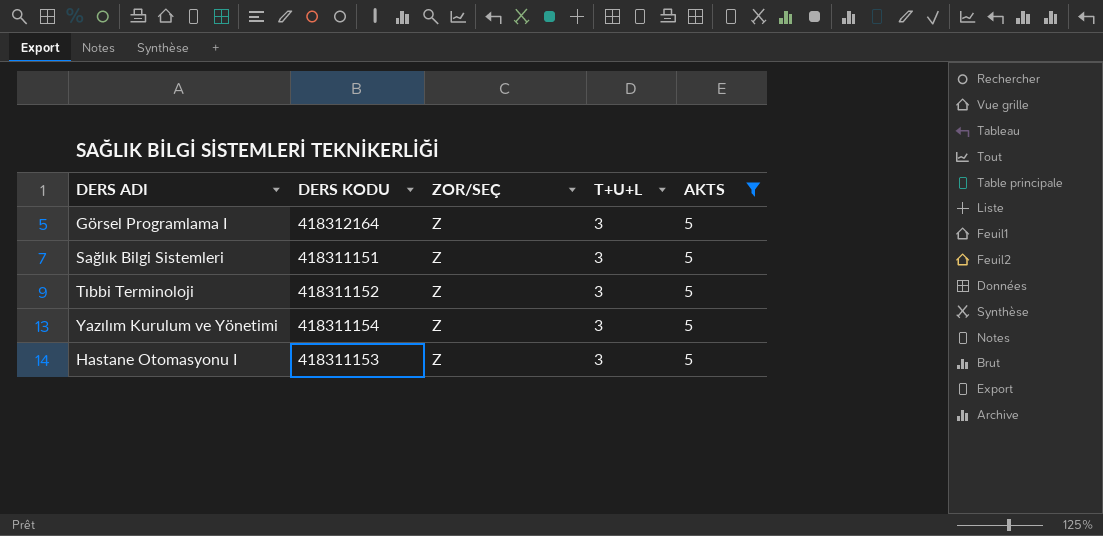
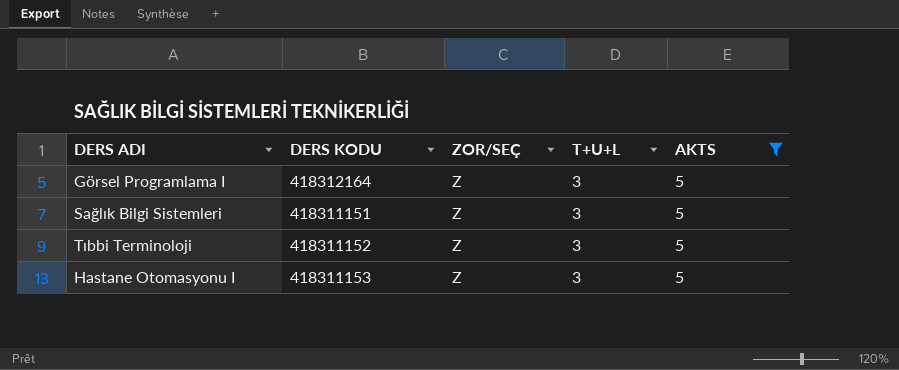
row Yazılım Kurulum ve Yönetimi: 418311154 | Z | 3 | 5 -> none

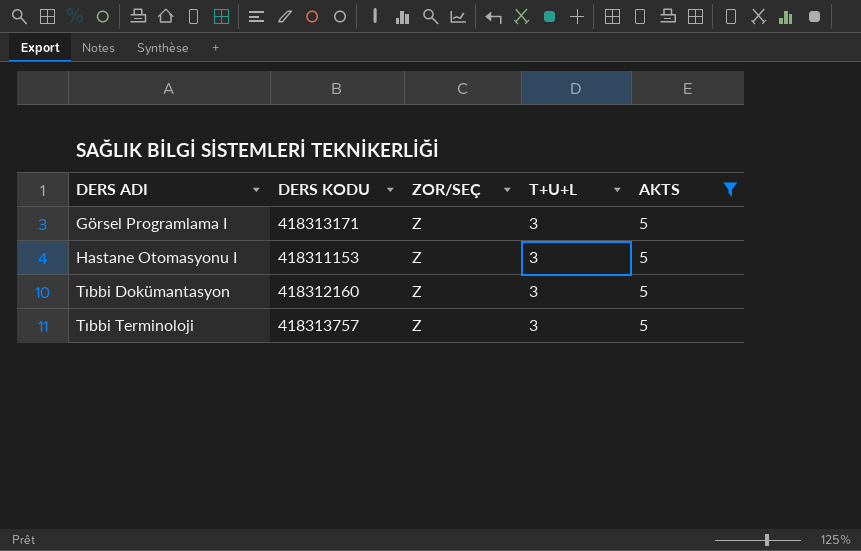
row order: none -> DERS ADI ascending
row Sağlık Bilgi Sistemleri: 418311151 | Z | 3 | 5 -> none
Görsel Programlama I | DERS KODU: 418312164 -> 418313171
row Tıbbi Dokümantasyon: none -> 418312160 | Z | 3 | 5
Tıbbi Terminoloji | DERS KODU: 418311152 -> 418313757

